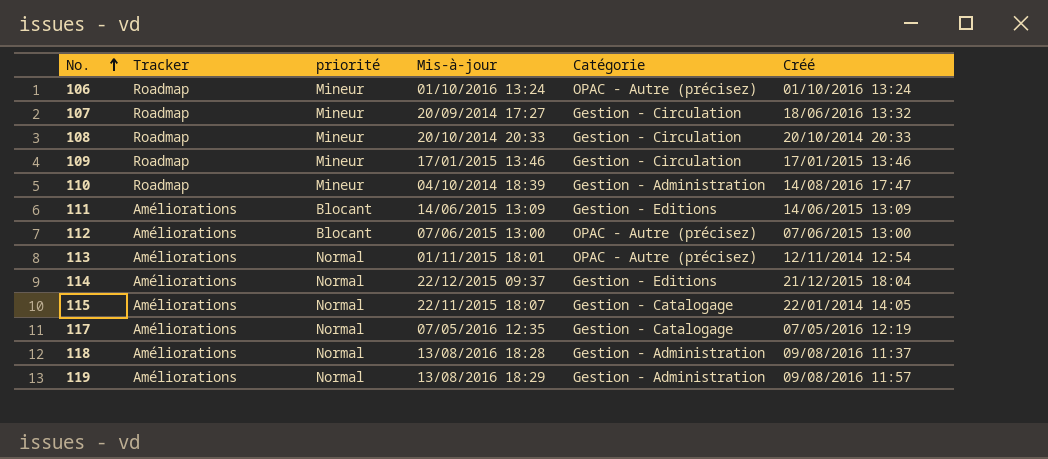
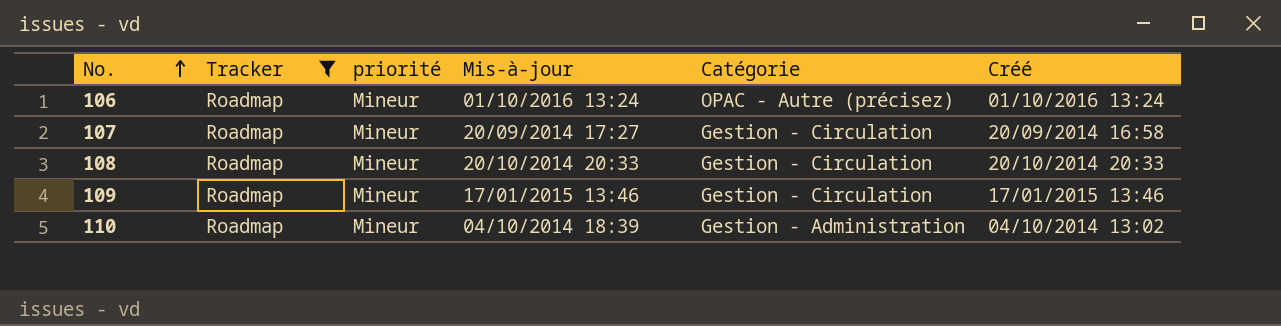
filter: none -> Tracker = Roadmap
107 | Créé: 18/06/2016 13:32 -> 20/09/2014 16:58
110 | Créé: 14/08/2016 17:47 -> 04/10/2014 13:02

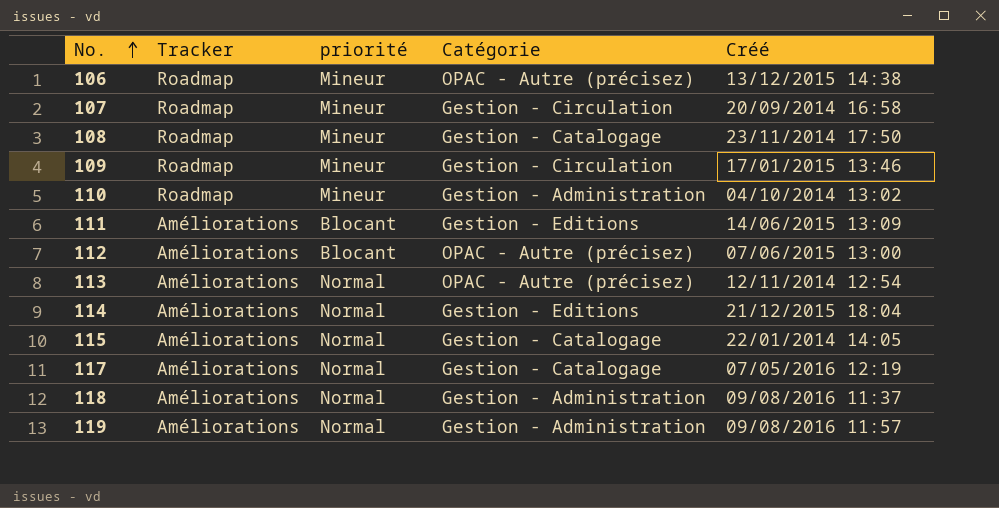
filter: Tracker = Roadmap -> none
column Mis-à-jour | position: 4 -> none
106 | Créé: 01/10/2016 13:24 -> 13/12/2015 14:38
108 | Catégorie: Gestion - Circulation -> Gestion - Catalogage
108 | Créé: 20/10/2014 20:33 -> 23/11/2014 17:50

